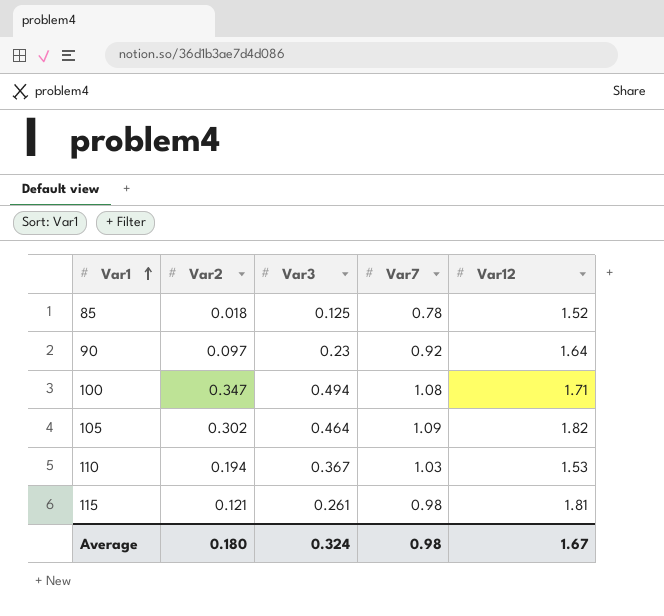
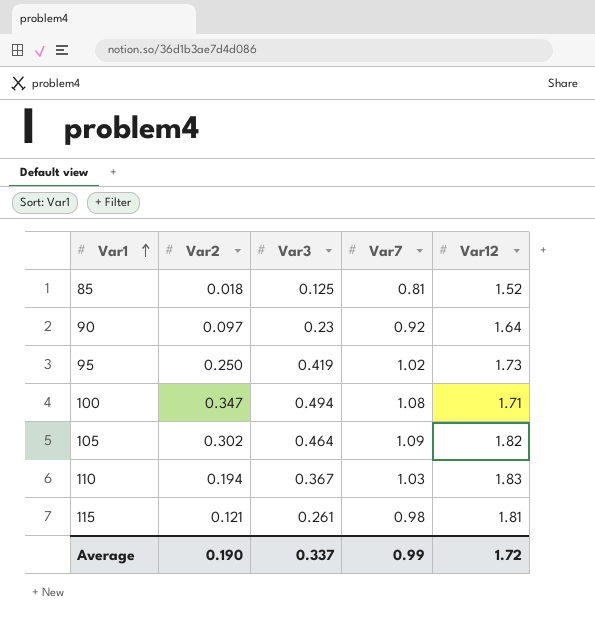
85 | Var7: 0.78 -> 0.81
row 95: none -> 0.250 | 0.419 | 1.02 | 1.73
110 | Var12: 1.53 -> 1.83
Average | Var2: 0.180 -> 0.190
Average | Var3: 0.324 -> 0.337
Average | Var7: 0.98 -> 0.99
Average | Var12: 1.67 -> 1.72

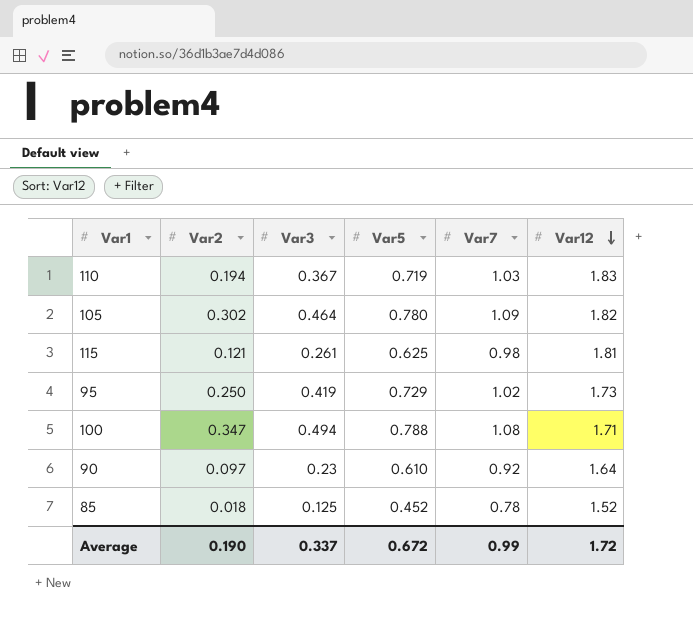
row order: Var1 ascending -> Var12 descending
column Var5 | position: none -> 4
85 | Var7: 0.81 -> 0.78

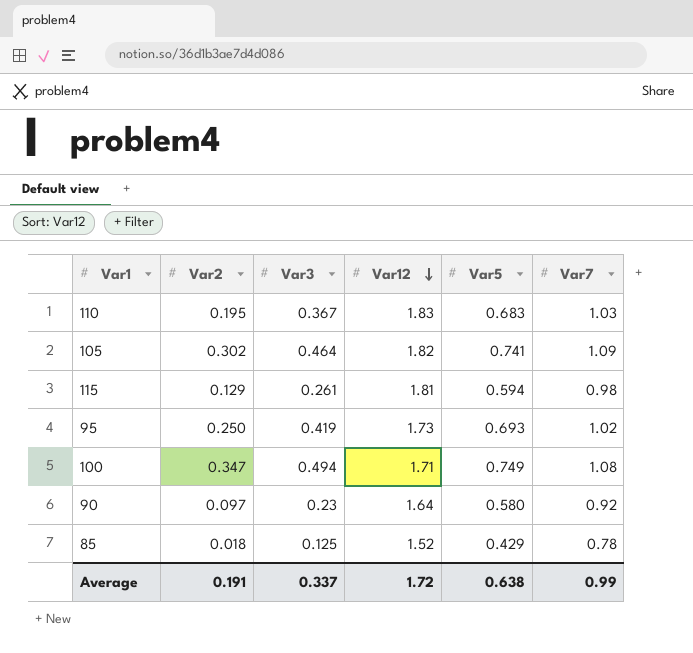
column Var12 | position: 6 -> 4
110 | Var2: 0.194 -> 0.195
110 | Var5: 0.719 -> 0.683
105 | Var5: 0.780 -> 0.741
115 | Var2: 0.121 -> 0.129
115 | Var5: 0.625 -> 0.594
95 | Var5: 0.729 -> 0.693
100 | Var5: 0.788 -> 0.749
90 | Var5: 0.610 -> 0.580
85 | Var5: 0.452 -> 0.429
Average | Var2: 0.190 -> 0.191
Average | Var5: 0.672 -> 0.638

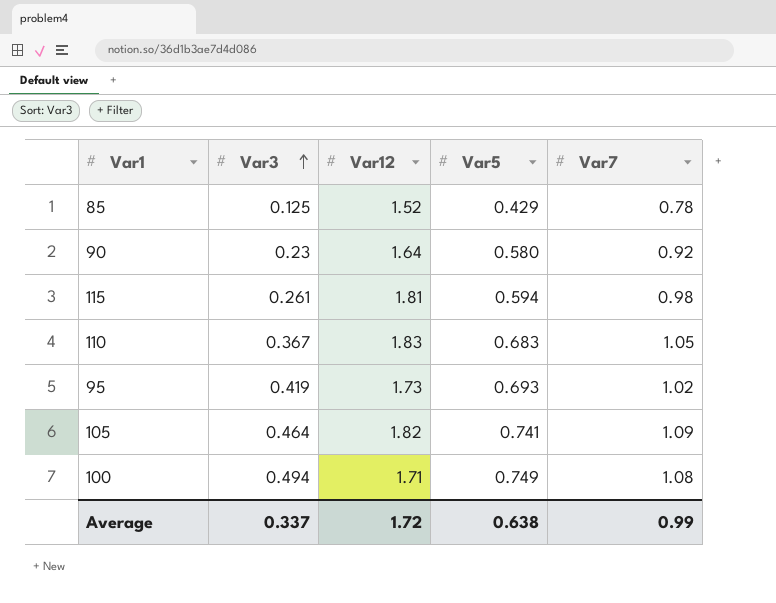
row order: Var12 descending -> Var3 ascending
column Var2 | position: 2 -> none
110 | Var7: 1.03 -> 1.05

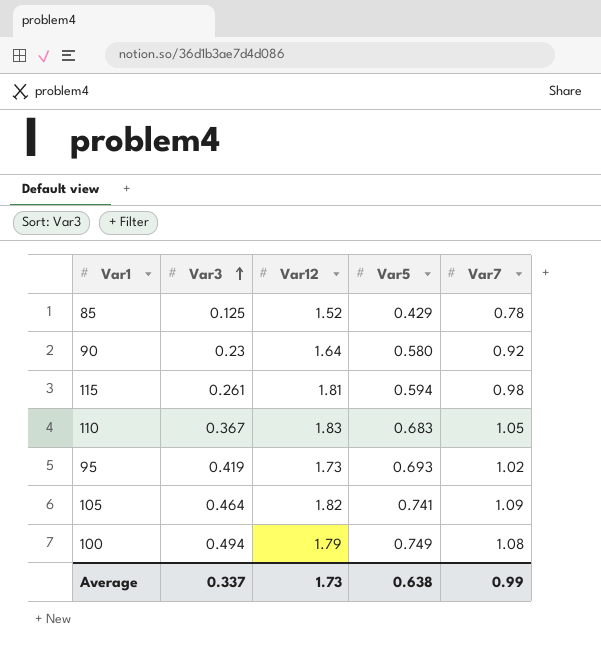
100 | Var12: 1.71 -> 1.79
Average | Var12: 1.72 -> 1.73

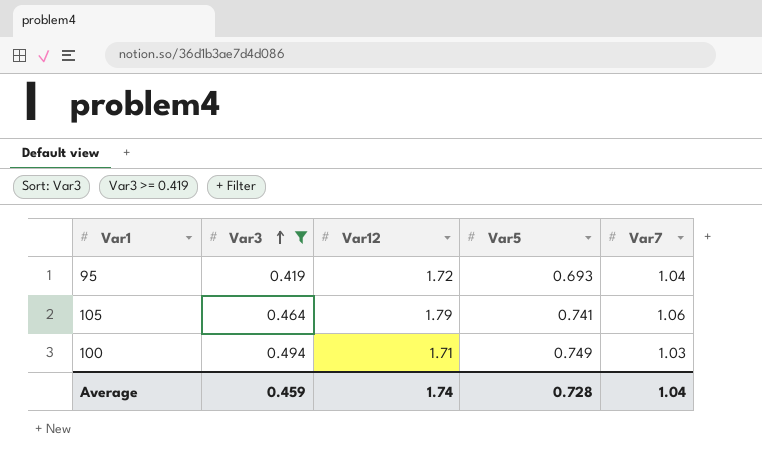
filter: none -> Var3 >= 0.419
95 | Var12: 1.73 -> 1.72
95 | Var7: 1.02 -> 1.04
105 | Var12: 1.82 -> 1.79
105 | Var7: 1.09 -> 1.06
100 | Var12: 1.79 -> 1.71
100 | Var7: 1.08 -> 1.03
Average | Var3: 0.337 -> 0.459
Average | Var12: 1.73 -> 1.74
Average | Var5: 0.638 -> 0.728
Average | Var7: 0.99 -> 1.04

